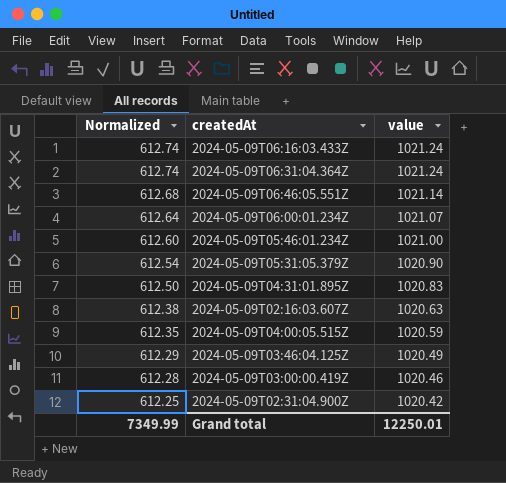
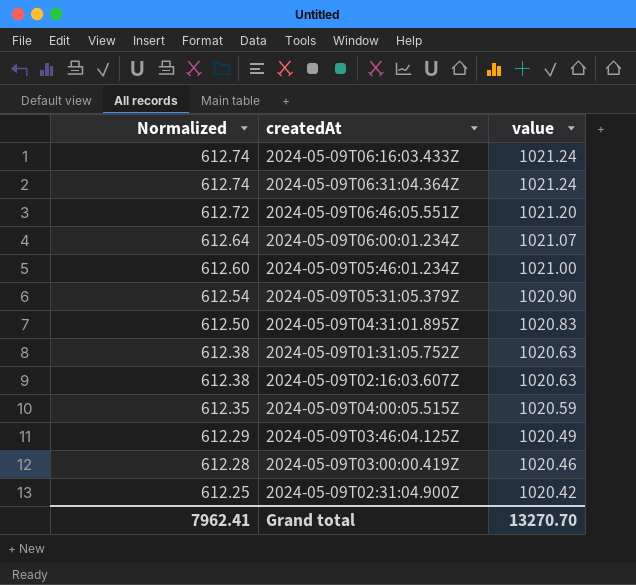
2024-05-09T06:46:05.551Z | Normalized: 612.68 -> 612.72
2024-05-09T06:46:05.551Z | value: 1021.14 -> 1021.20
row 2024-05-09T01:31:05.752Z: none -> 612.38 | 1020.63
Grand total | Normalized: 7349.99 -> 7962.41
Grand total | value: 12250.01 -> 13270.70

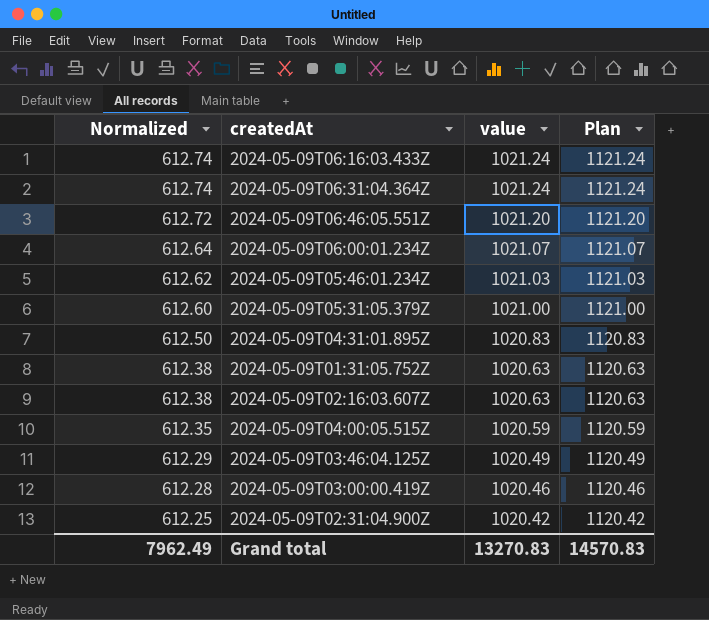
column Plan | formula: none -> [value] + 100
2024-05-09T05:46:01.234Z | Normalized: 612.60 -> 612.62
2024-05-09T05:46:01.234Z | value: 1021.00 -> 1021.03
2024-05-09T05:31:05.379Z | Normalized: 612.54 -> 612.60
2024-05-09T05:31:05.379Z | value: 1020.90 -> 1021.00
Grand total | Normalized: 7962.41 -> 7962.49
Grand total | value: 13270.70 -> 13270.83

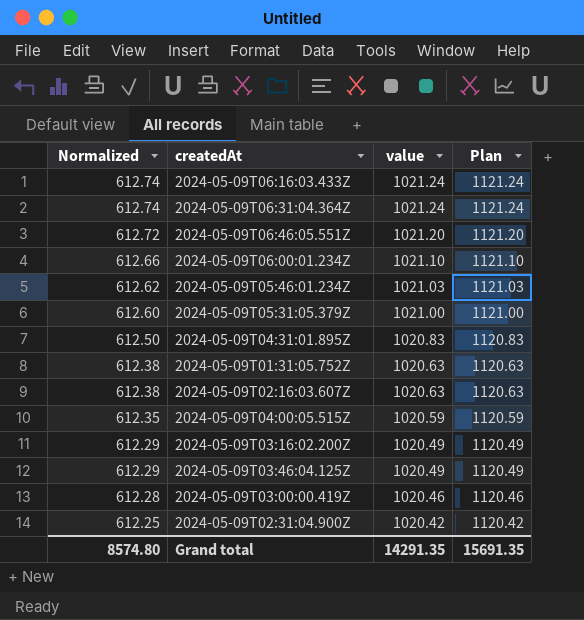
2024-05-09T06:00:01.234Z | Normalized: 612.64 -> 612.66
2024-05-09T06:00:01.234Z | value: 1021.07 -> 1021.10
2024-05-09T06:00:01.234Z | Plan: 1121.07 -> 1121.10
row 2024-05-09T03:16:02.200Z: none -> 612.29 | 1020.49 | 1120.49
Grand total | Normalized: 7962.49 -> 8574.80
Grand total | value: 13270.83 -> 14291.35
Grand total | Plan: 14570.83 -> 15691.35

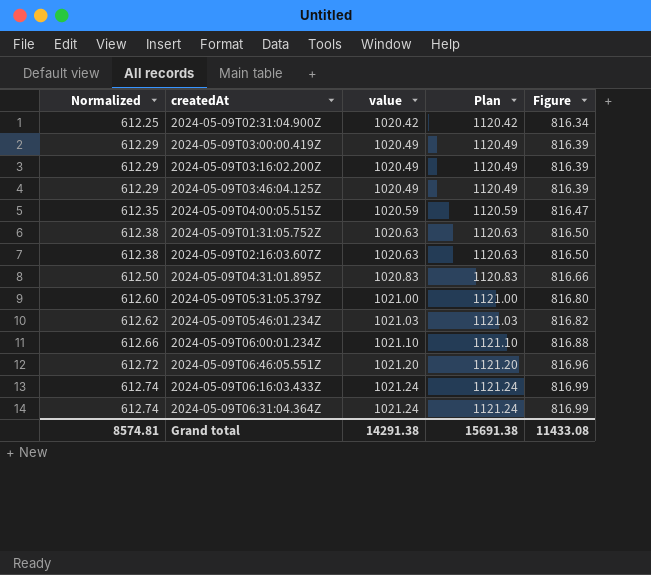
row order: Normalized descending -> Normalized ascending
column Figure | formula: none -> [value] * 0.8
2024-05-09T03:00:00.419Z | Normalized: 612.28 -> 612.29
2024-05-09T03:00:00.419Z | value: 1020.46 -> 1020.49
2024-05-09T03:00:00.419Z | Plan: 1120.46 -> 1120.49
Grand total | Normalized: 8574.80 -> 8574.81
Grand total | value: 14291.35 -> 14291.38
Grand total | Plan: 15691.35 -> 15691.38

